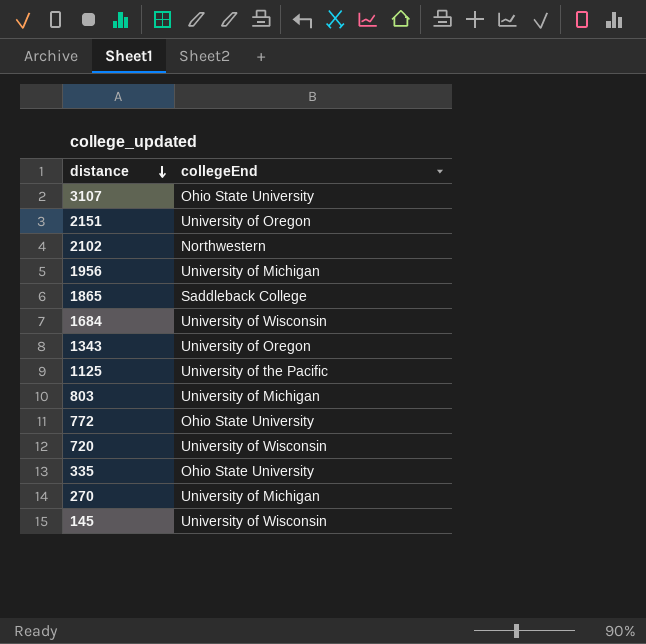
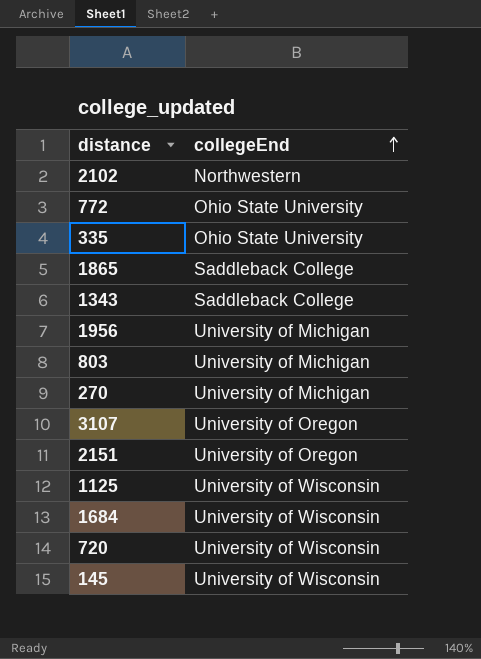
row order: distance descending -> collegeEnd ascending
1343 | collegeEnd: University of Oregon -> Saddleback College
3107 | collegeEnd: Ohio State University -> University of Oregon
1125 | collegeEnd: University of the Pacific -> University of Wisconsin

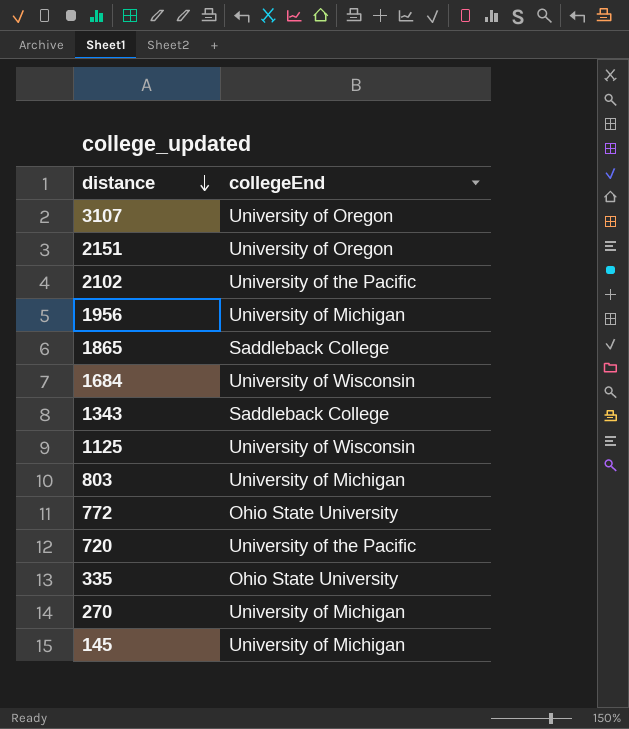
row order: collegeEnd ascending -> distance descending
2102 | collegeEnd: Northwestern -> University of the Pacific
720 | collegeEnd: University of Wisconsin -> University of the Pacific
145 | collegeEnd: University of Wisconsin -> University of Michigan

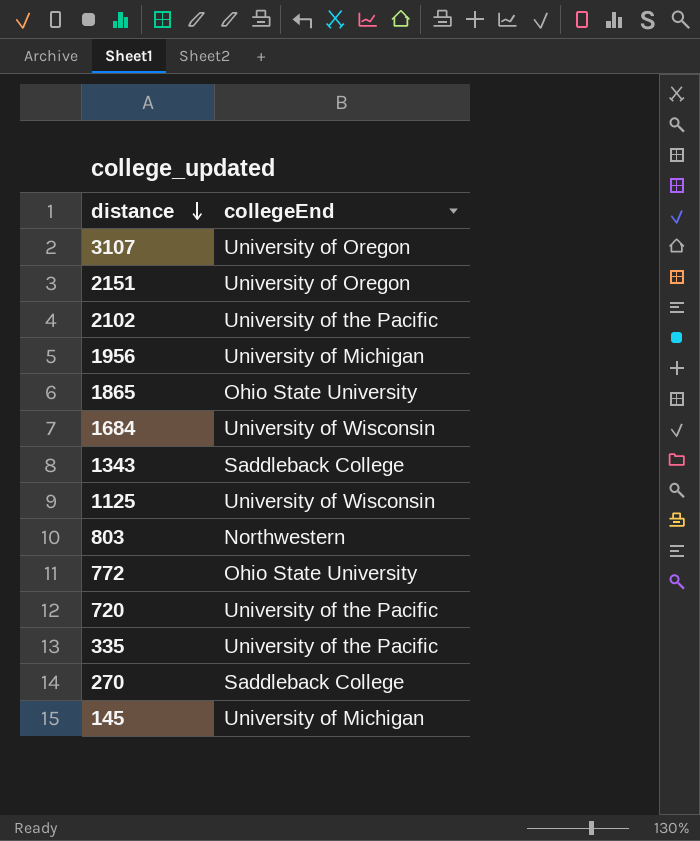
1865 | collegeEnd: Saddleback College -> Ohio State University
803 | collegeEnd: University of Michigan -> Northwestern
335 | collegeEnd: Ohio State University -> University of the Pacific
270 | collegeEnd: University of Michigan -> Saddleback College

